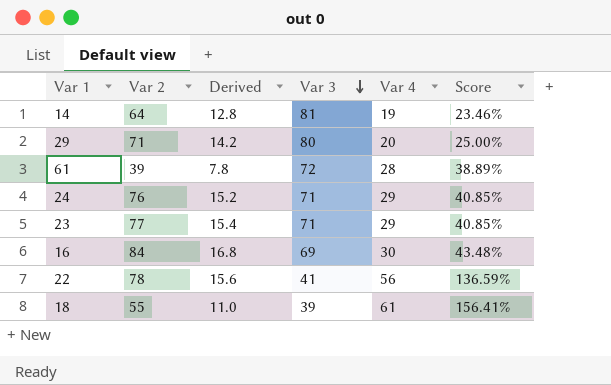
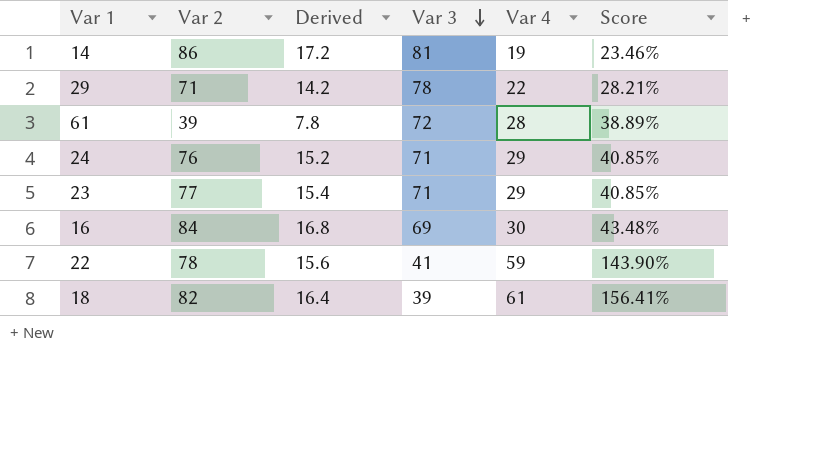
14 | Var 2: 64 -> 86
14 | Derived: 12.8 -> 17.2
29 | Var 3: 80 -> 78
29 | Var 4: 20 -> 22
29 | Score: 25.00% -> 28.21%
22 | Var 4: 56 -> 59
22 | Score: 136.59% -> 143.90%
18 | Var 2: 55 -> 82
18 | Derived: 11.0 -> 16.4

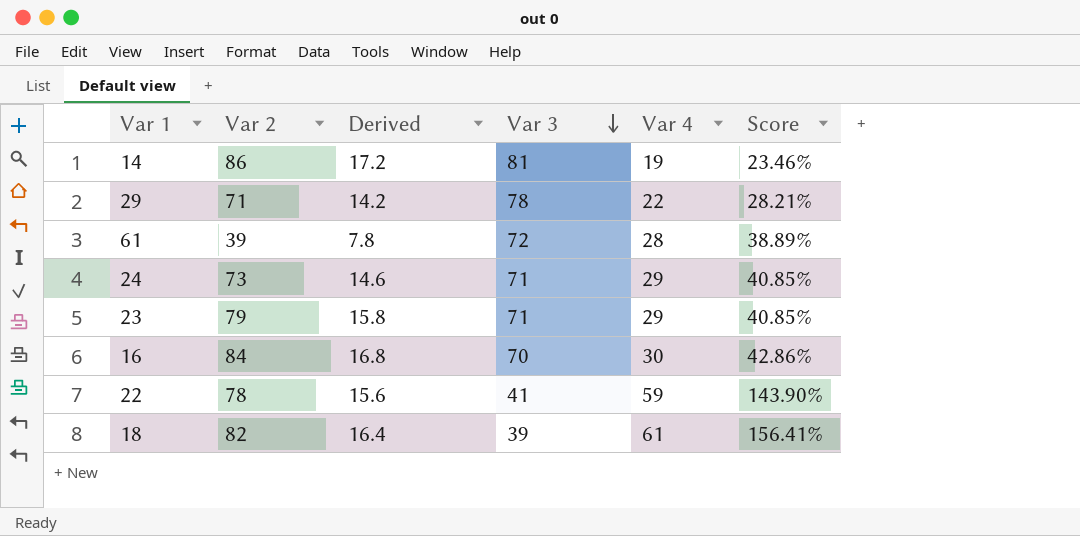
24 | Var 2: 76 -> 73
24 | Derived: 15.2 -> 14.6
23 | Var 2: 77 -> 79
23 | Derived: 15.4 -> 15.8
16 | Var 3: 69 -> 70
16 | Score: 43.48% -> 42.86%

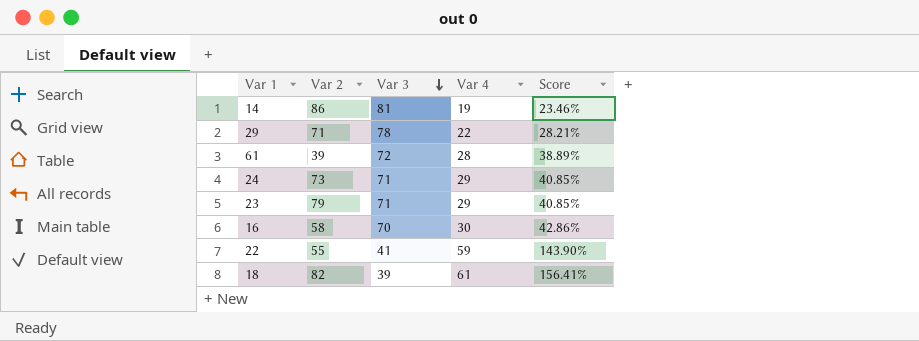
column Derived | formula: [Var 2] * 0.2 -> none
16 | Var 2: 84 -> 58
22 | Var 2: 78 -> 55

